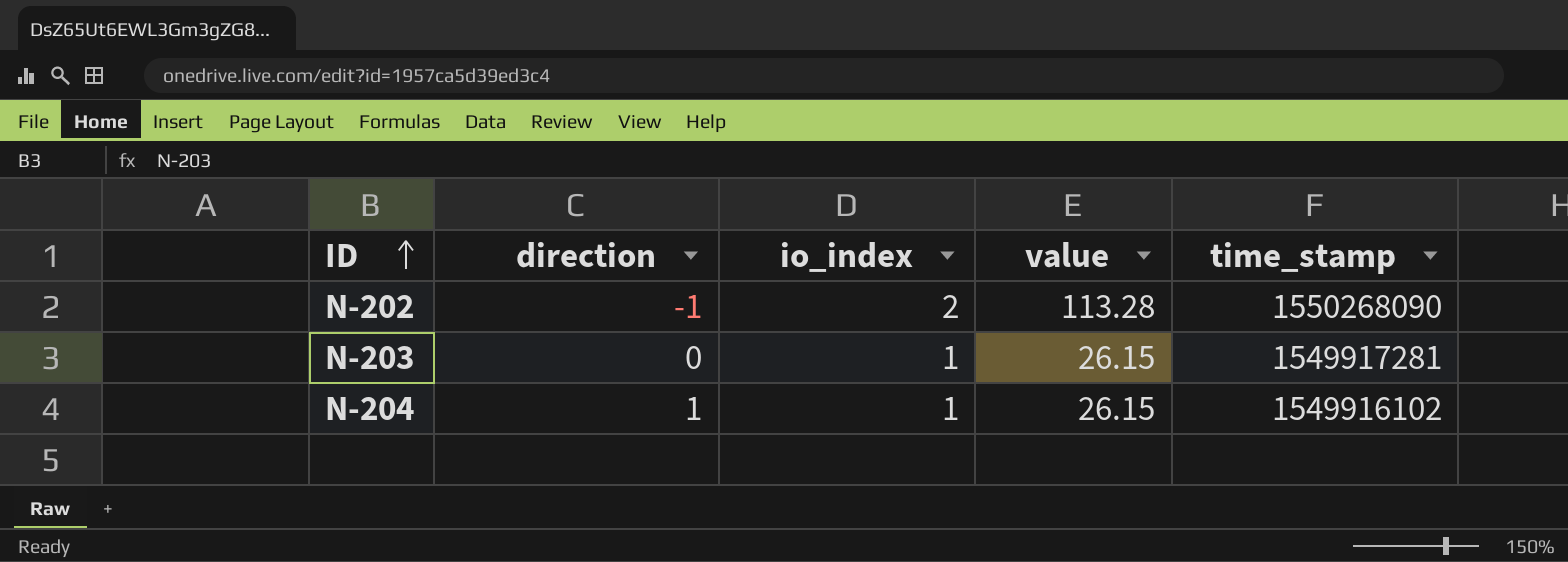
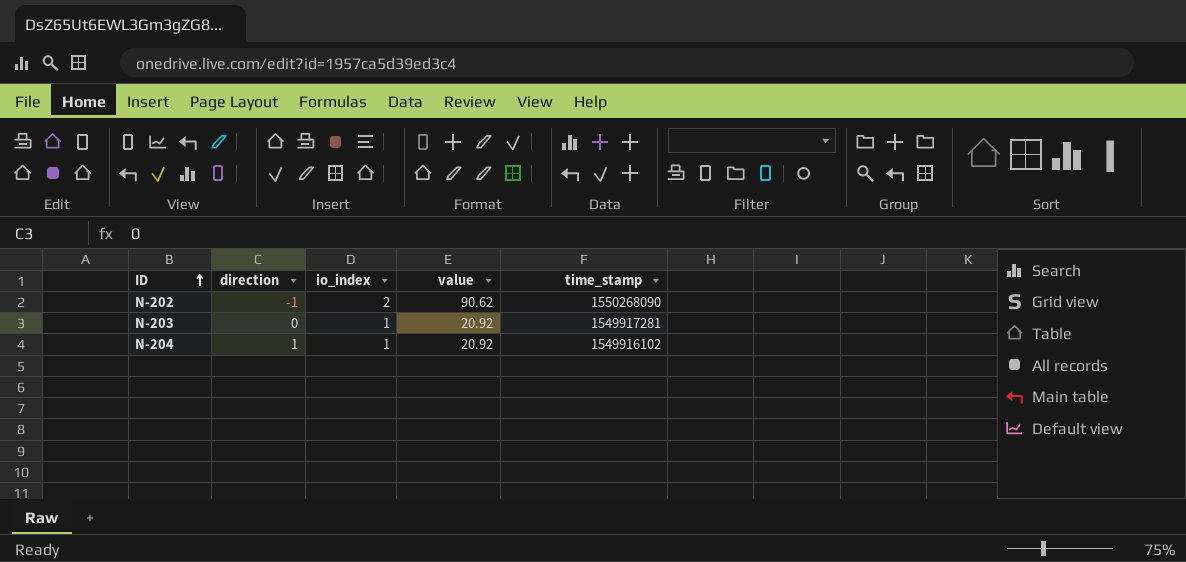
N-202 | value: 113.28 -> 90.62
N-203 | value: 26.15 -> 20.92
N-204 | value: 26.15 -> 20.92

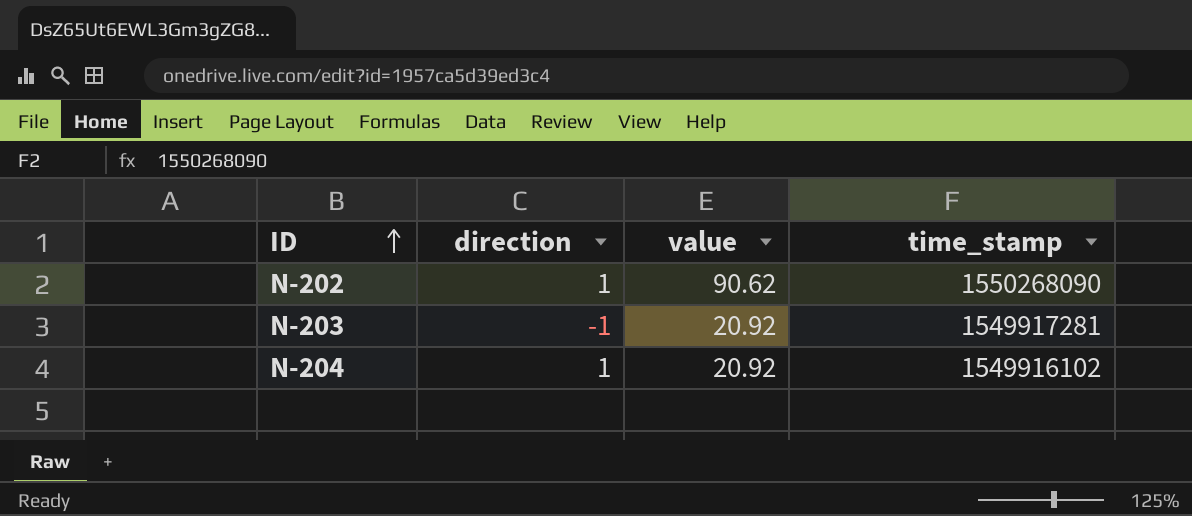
column io_index | position: 3 -> none
N-202 | direction: -1 -> 1
N-203 | direction: 0 -> -1

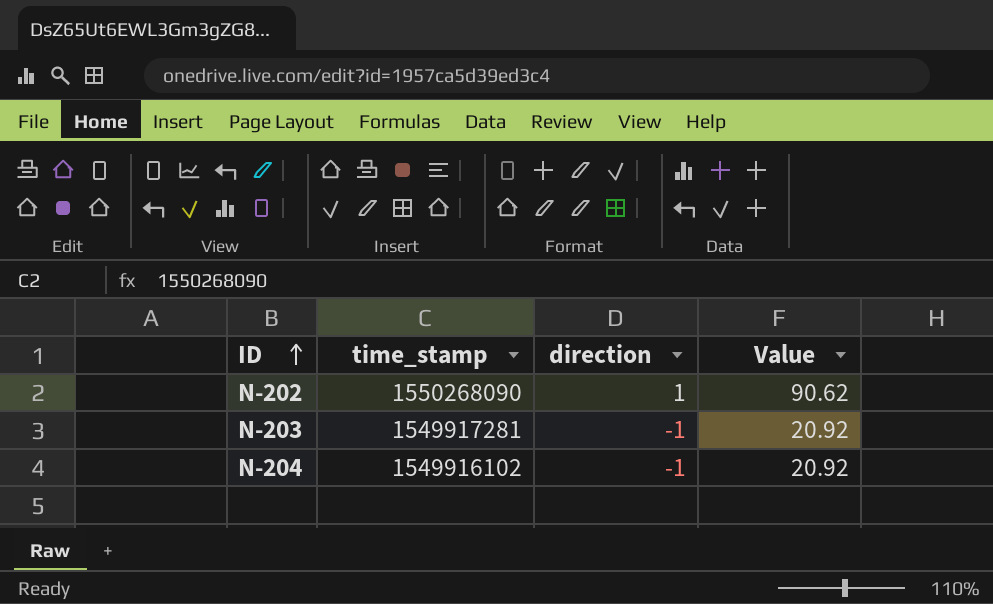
column time_stamp | position: 4 -> 2
column name: value -> Value
N-204 | direction: 1 -> -1

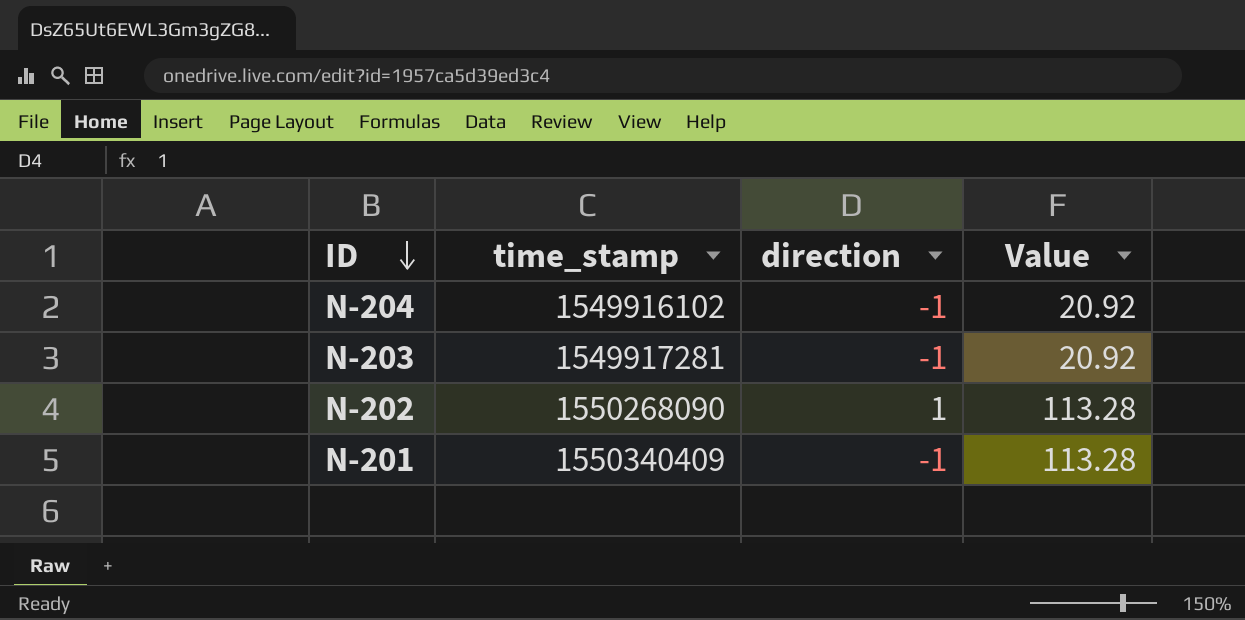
row order: ID ascending -> ID descending
N-202 | Value: 90.62 -> 113.28
row N-201: none -> 1550340409 | -1 | 113.28

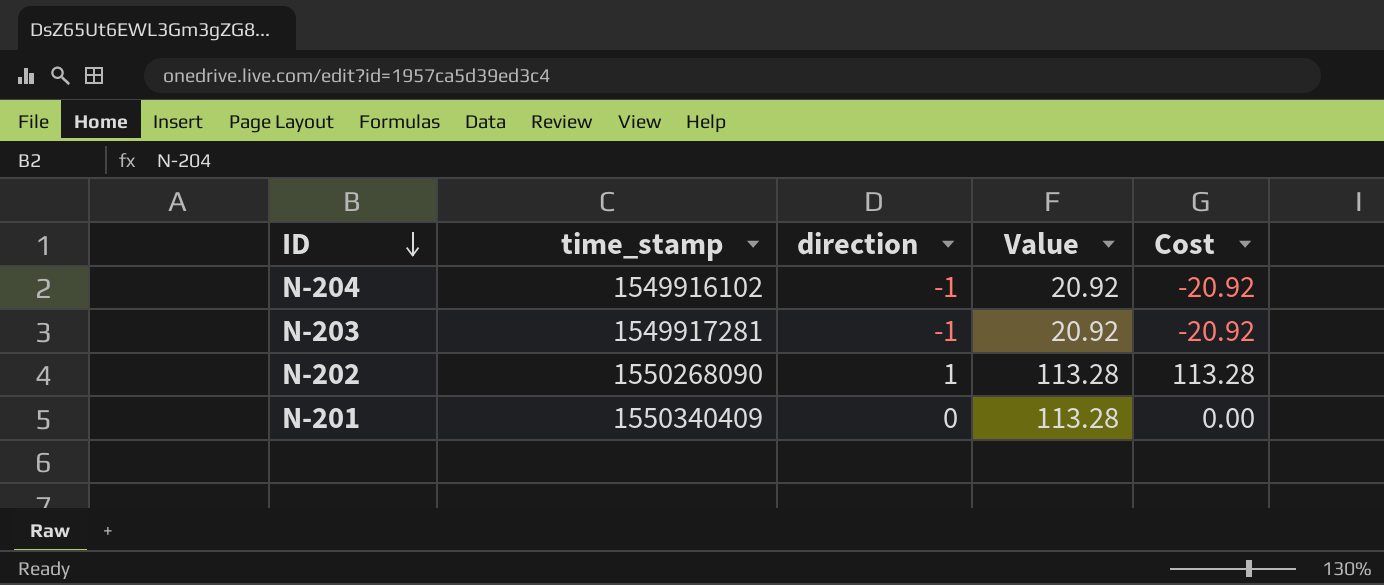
column Cost | formula: none -> [direction] * [Value]
N-201 | direction: -1 -> 0

